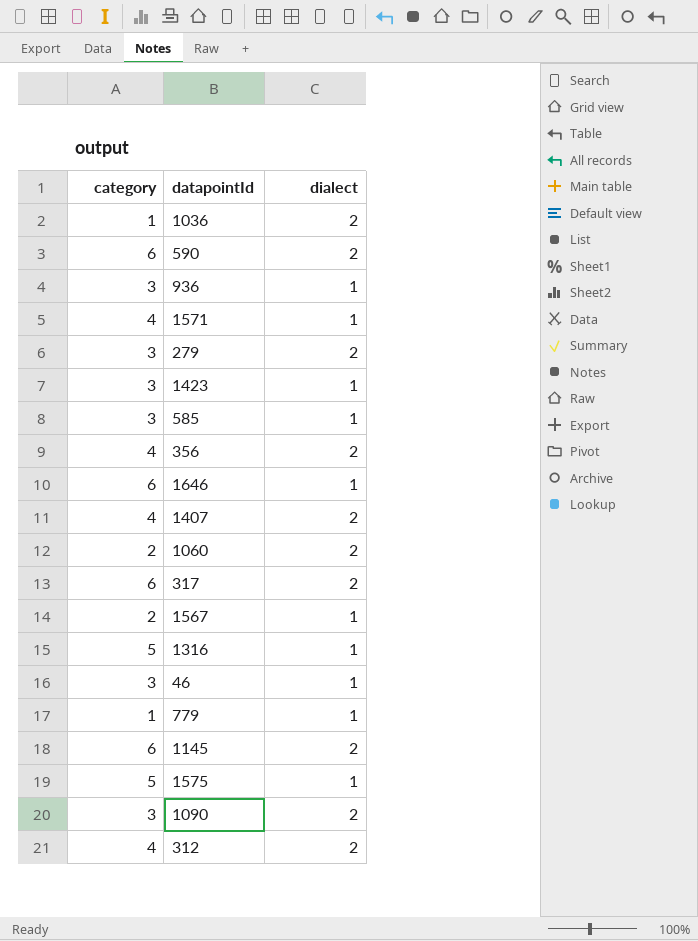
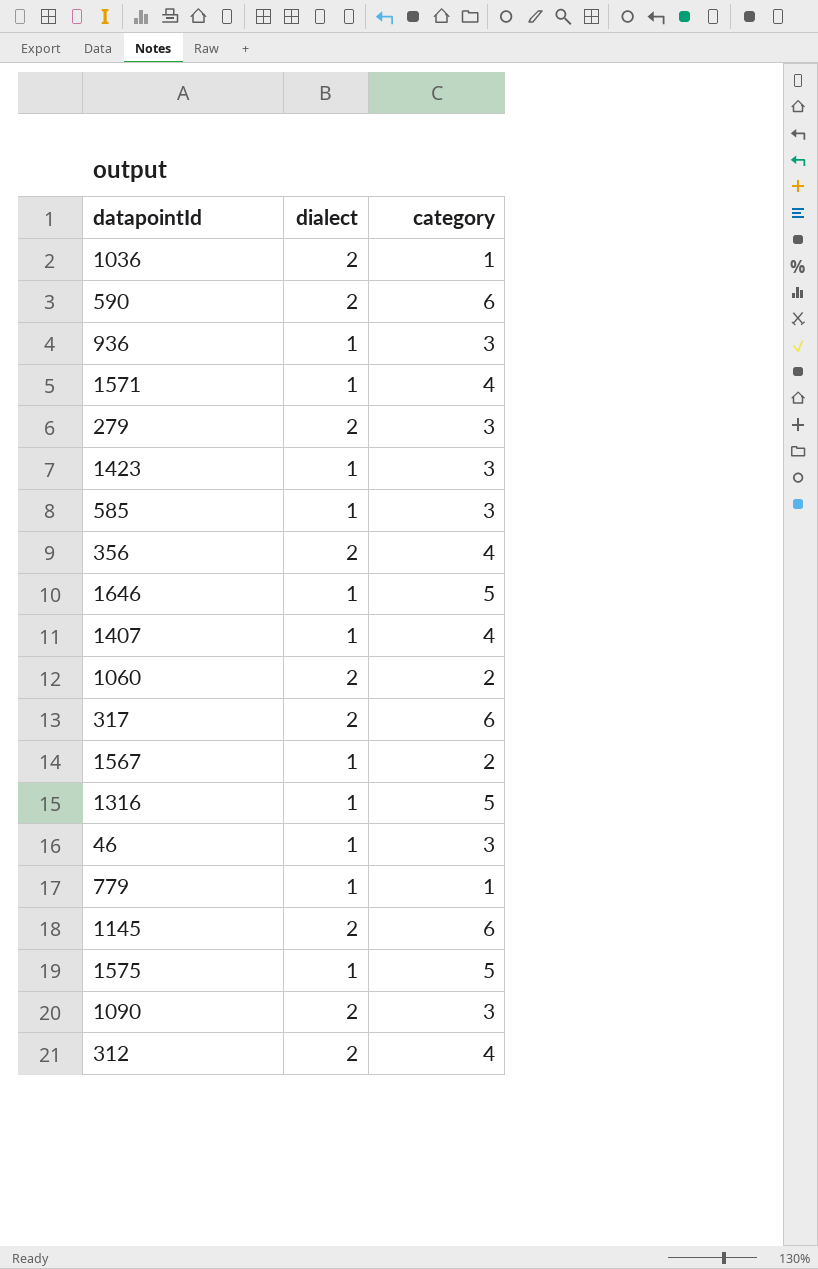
column category | position: 1 -> 3
1646 | category: 6 -> 5
1407 | dialect: 2 -> 1

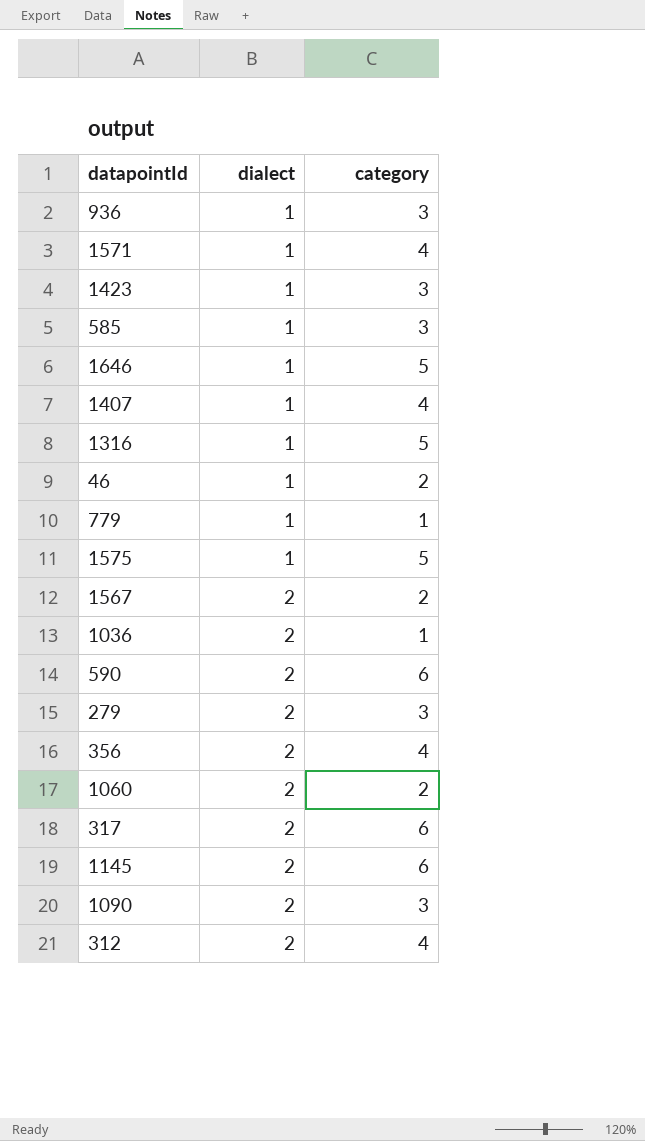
row order: none -> dialect ascending
46 | category: 3 -> 2
1567 | dialect: 1 -> 2

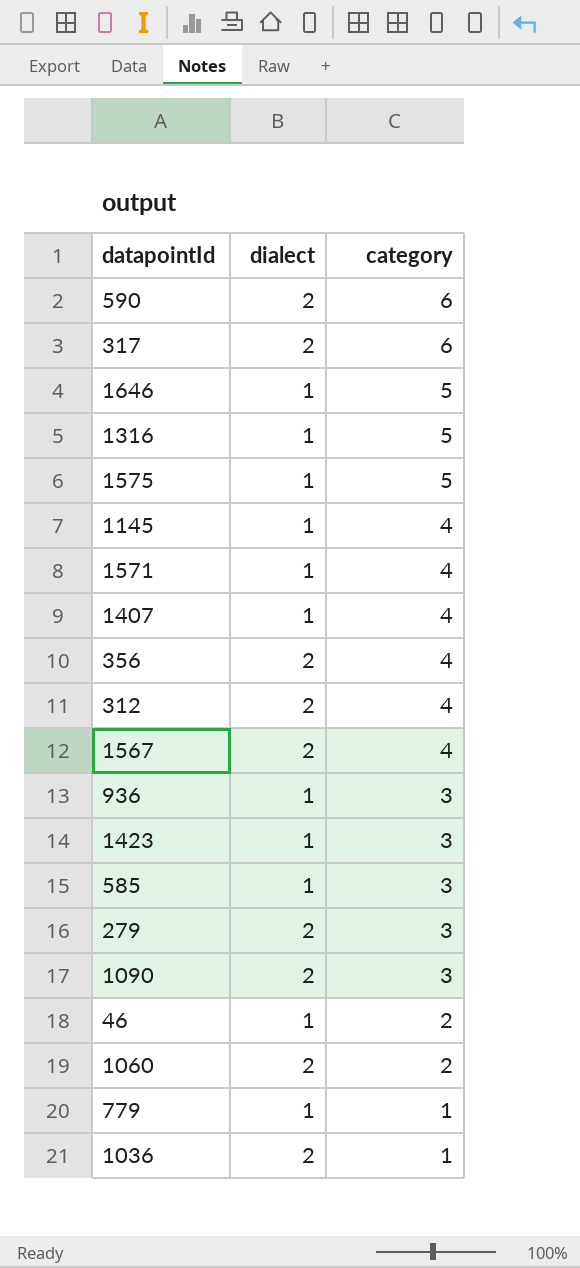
row order: dialect ascending -> category descending
1145 | dialect: 2 -> 1
1145 | category: 6 -> 4
1567 | category: 2 -> 4

